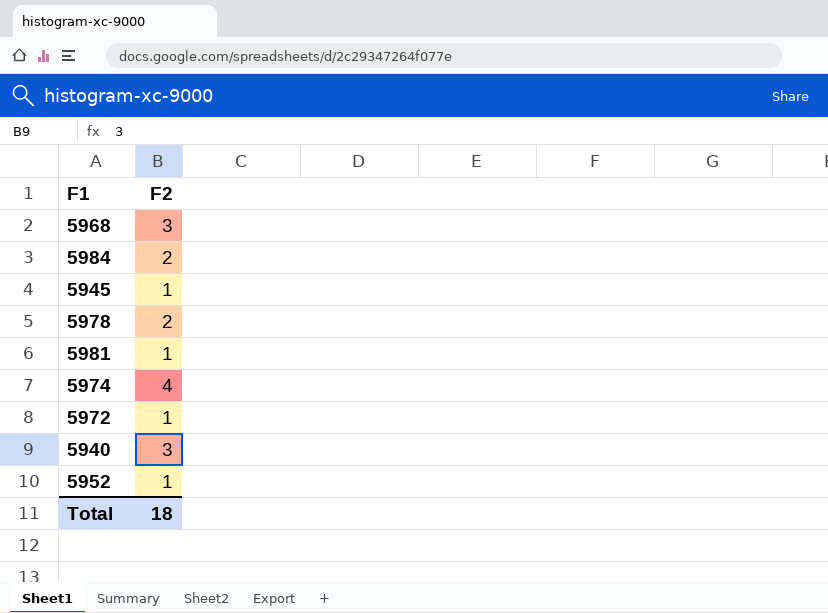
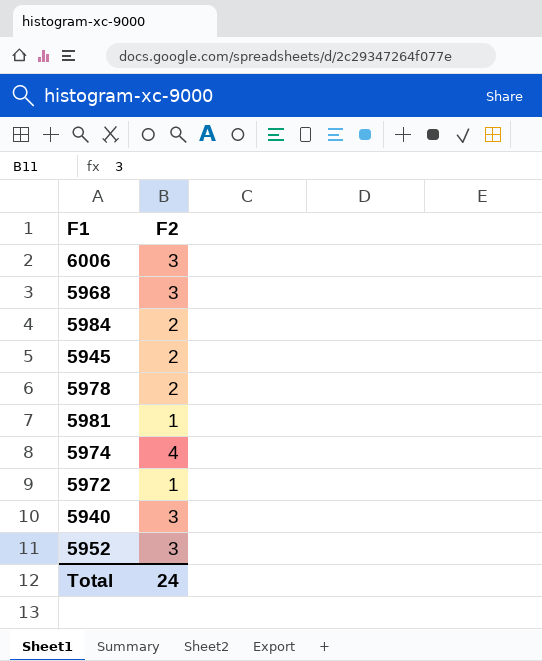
row 6006: none -> 3
5945 | F2: 1 -> 2
5952 | F2: 1 -> 3
Total | F2: 18 -> 24

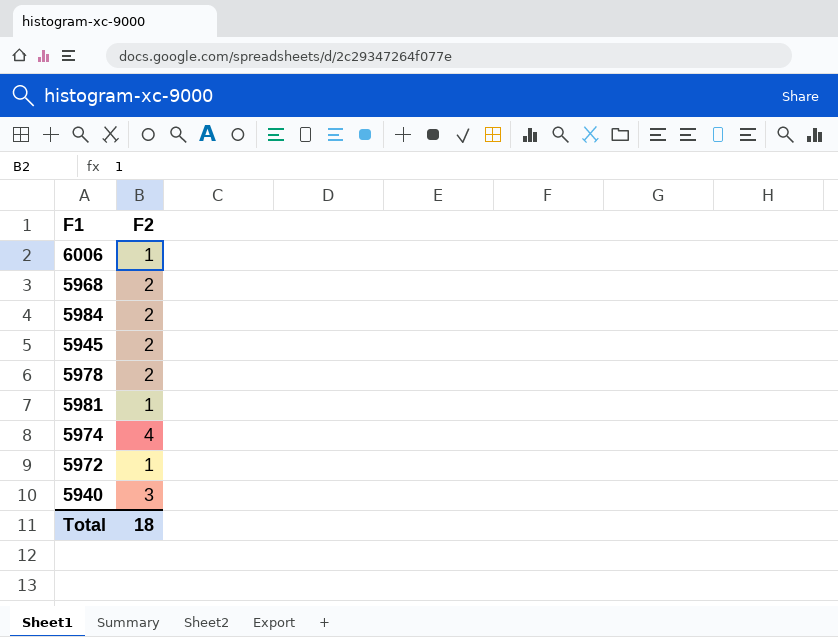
row 5952: 3 -> none
6006 | F2: 3 -> 1
5968 | F2: 3 -> 2
Total | F2: 24 -> 18

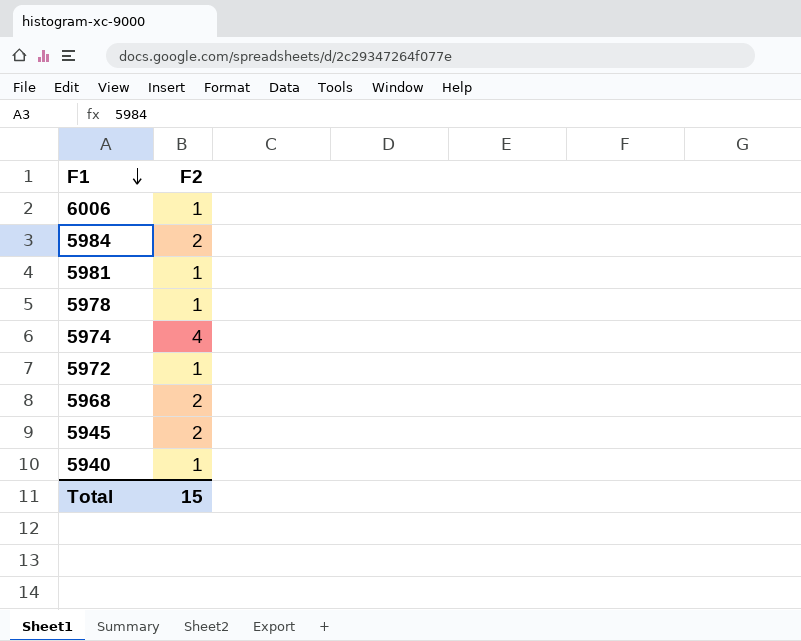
row order: none -> F1 descending
5978 | F2: 2 -> 1
5940 | F2: 3 -> 1
Total | F2: 18 -> 15

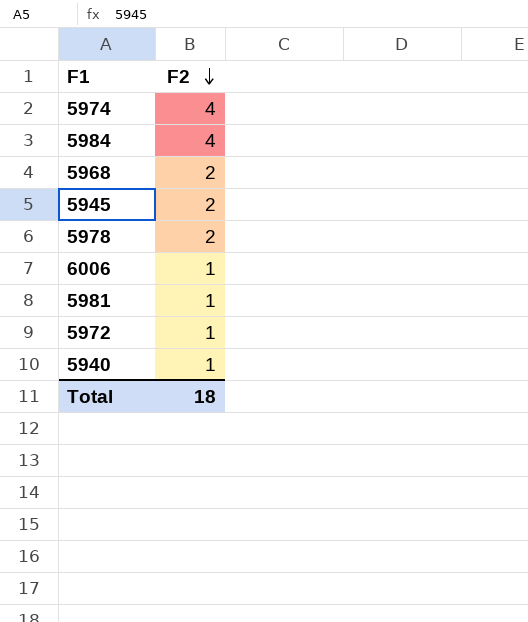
row order: F1 descending -> F2 descending
5984 | F2: 2 -> 4
5978 | F2: 1 -> 2
Total | F2: 15 -> 18

